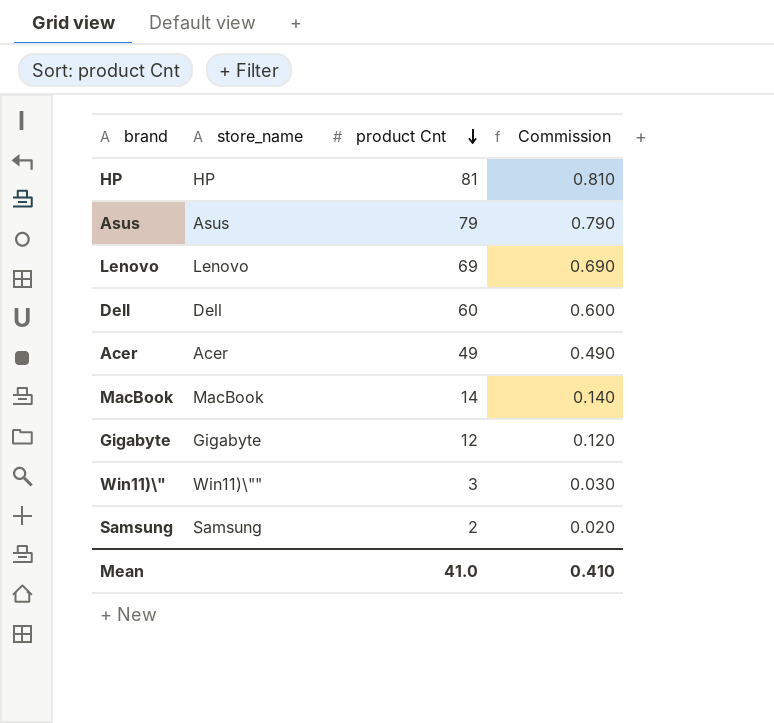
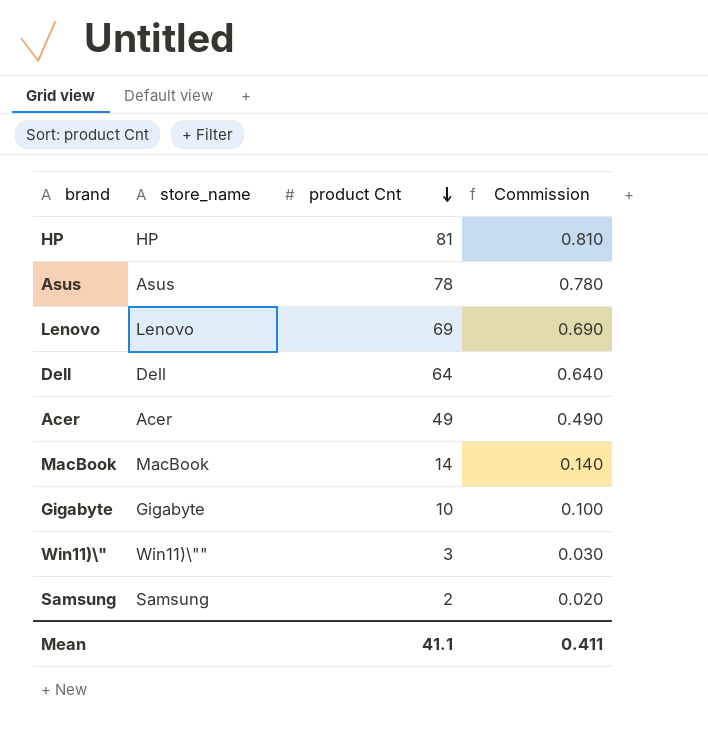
Asus | product Cnt: 79 -> 78
Asus | Commission: 0.790 -> 0.780
Dell | product Cnt: 60 -> 64
Dell | Commission: 0.600 -> 0.640
Gigabyte | product Cnt: 12 -> 10
Gigabyte | Commission: 0.120 -> 0.100
Mean | product Cnt: 41.0 -> 41.1
Mean | Commission: 0.410 -> 0.411

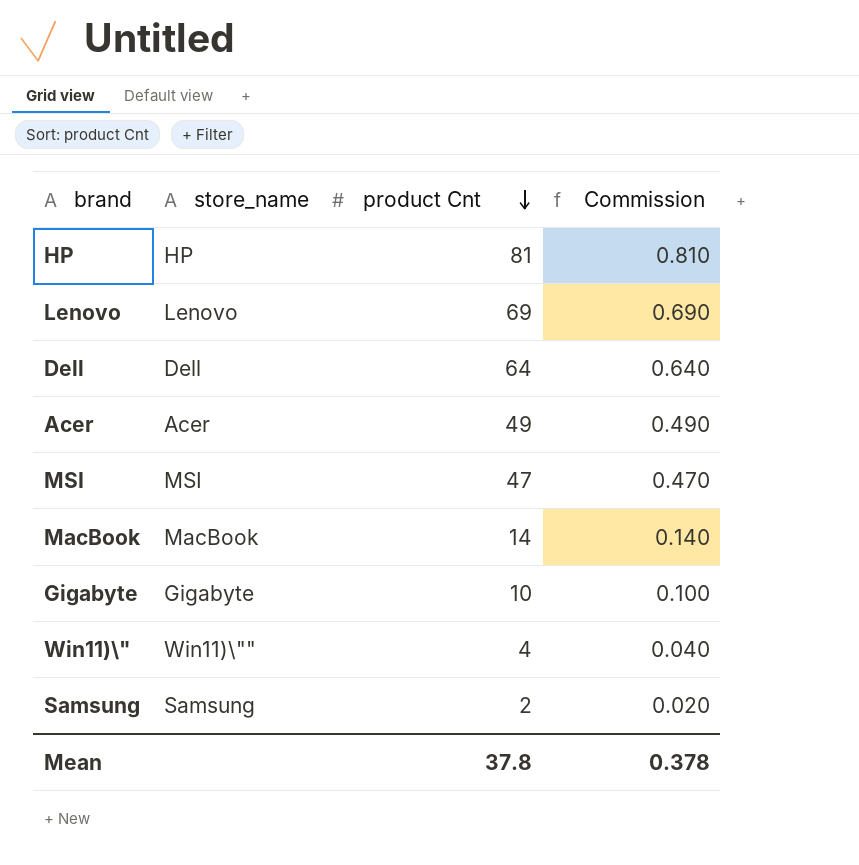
row Asus: Asus | 78 | 0.780 -> none
row MSI: none -> MSI | 47 | 0.470
Win11)\" | product Cnt: 3 -> 4
Win11)\" | Commission: 0.030 -> 0.040
Mean | product Cnt: 41.1 -> 37.8
Mean | Commission: 0.411 -> 0.378

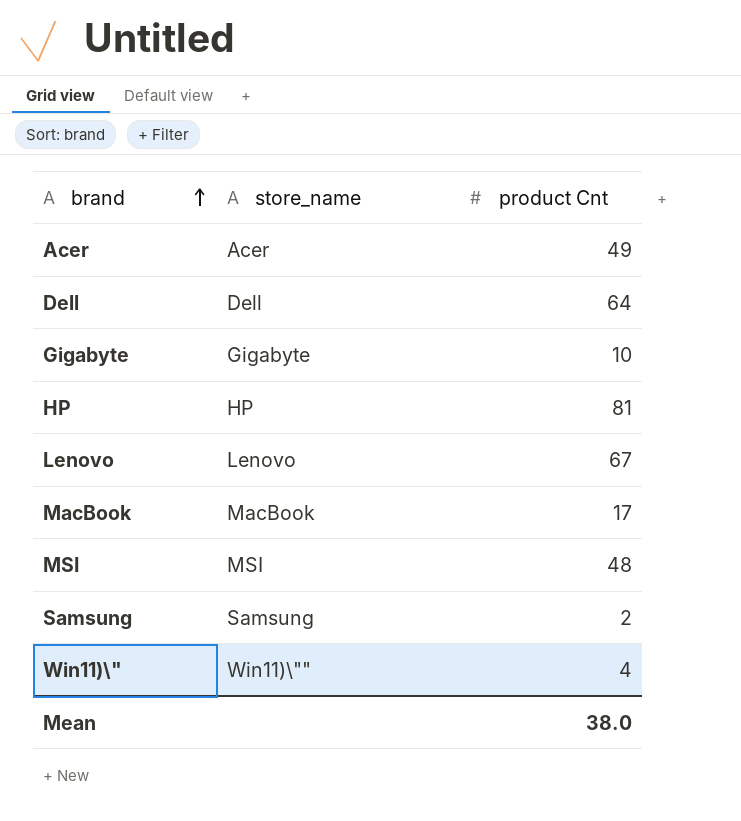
row order: product Cnt descending -> brand ascending
column Commission | formula: [product Cnt] * 0.01 -> none
Lenovo | product Cnt: 69 -> 67
MacBook | product Cnt: 14 -> 17
MSI | product Cnt: 47 -> 48
Mean | product Cnt: 37.8 -> 38.0

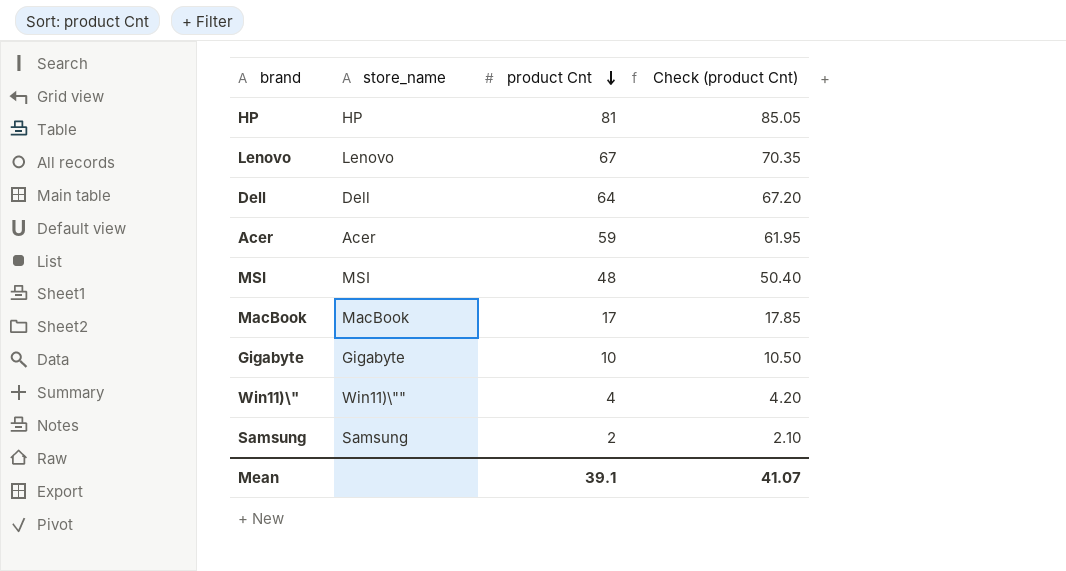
row order: brand ascending -> product Cnt descending
column Check (product Cnt) | formula: none -> [product Cnt] * 1.05
Acer | product Cnt: 49 -> 59
Mean | product Cnt: 38.0 -> 39.1

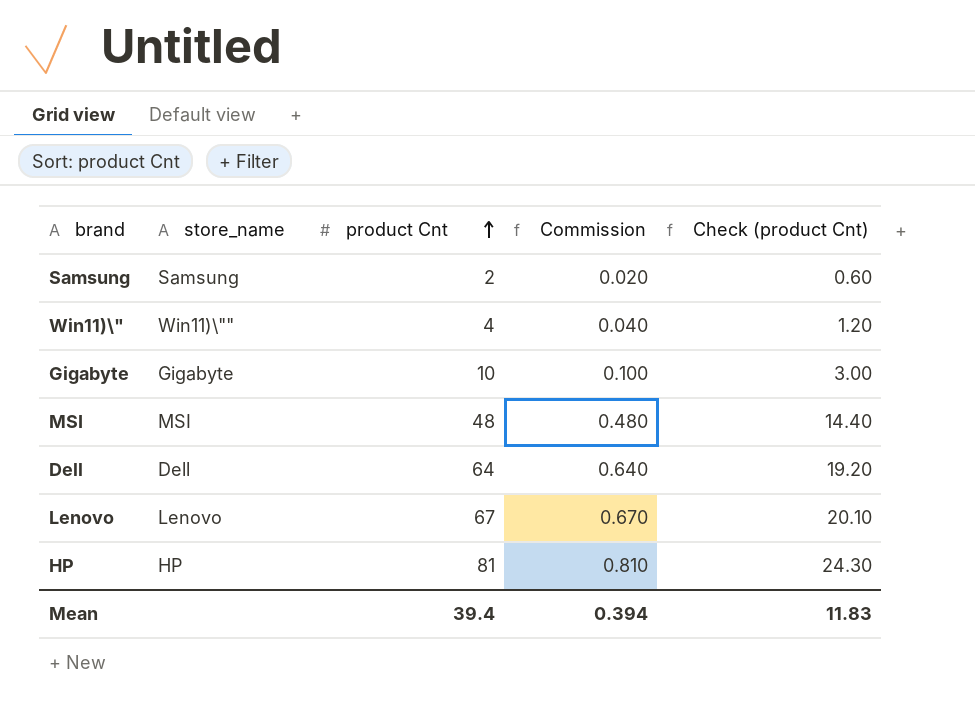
row order: product Cnt descending -> product Cnt ascending
column Commission | formula: none -> [product Cnt] * 0.01
column Check (product Cnt) | formula: [product Cnt] * 1.05 -> [product Cnt] * 0.3
row Acer: Acer | 59 | 61.95 -> none
row MacBook: MacBook | 17 | 17.85 -> none
Mean | product Cnt: 39.1 -> 39.4
Mean | Check (product Cnt): 41.07 -> 11.83

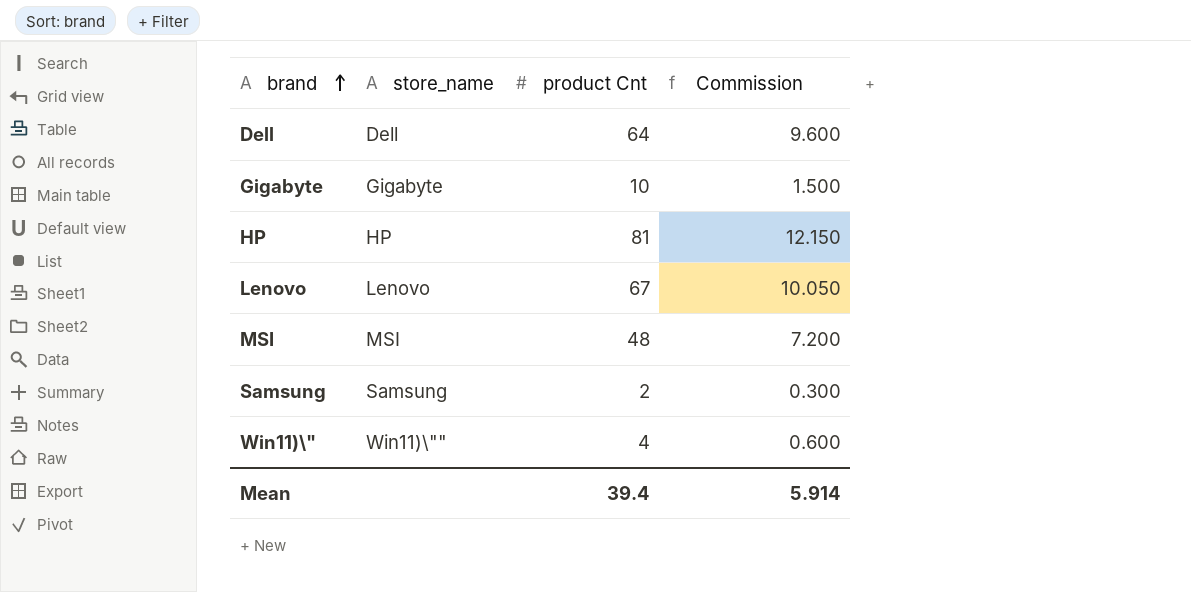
row order: product Cnt ascending -> brand ascending
column Check (product Cnt) | formula: [product Cnt] * 0.3 -> none
column Commission | formula: [product Cnt] * 0.01 -> [product Cnt] * 0.15
Mean | Commission: 0.394 -> 5.914

